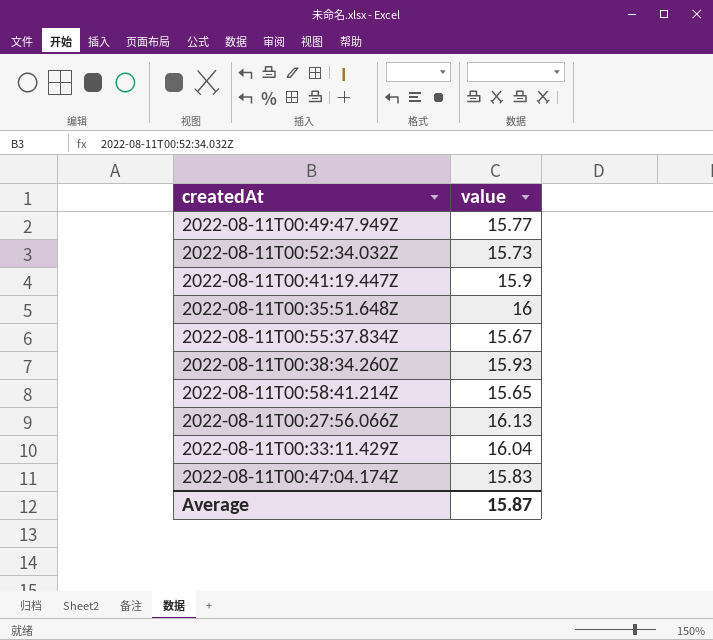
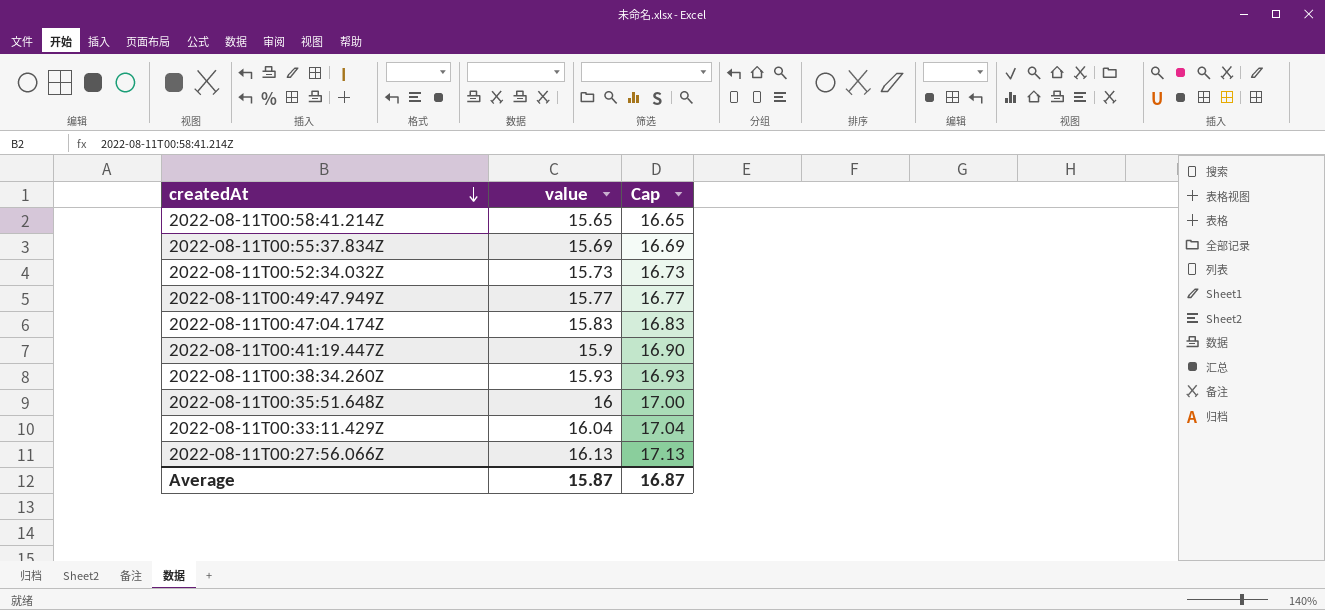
row order: none -> createdAt descending
column Cap | formula: none -> [value] + 1
2022-08-11T00:55:37.834Z | value: 15.67 -> 15.69

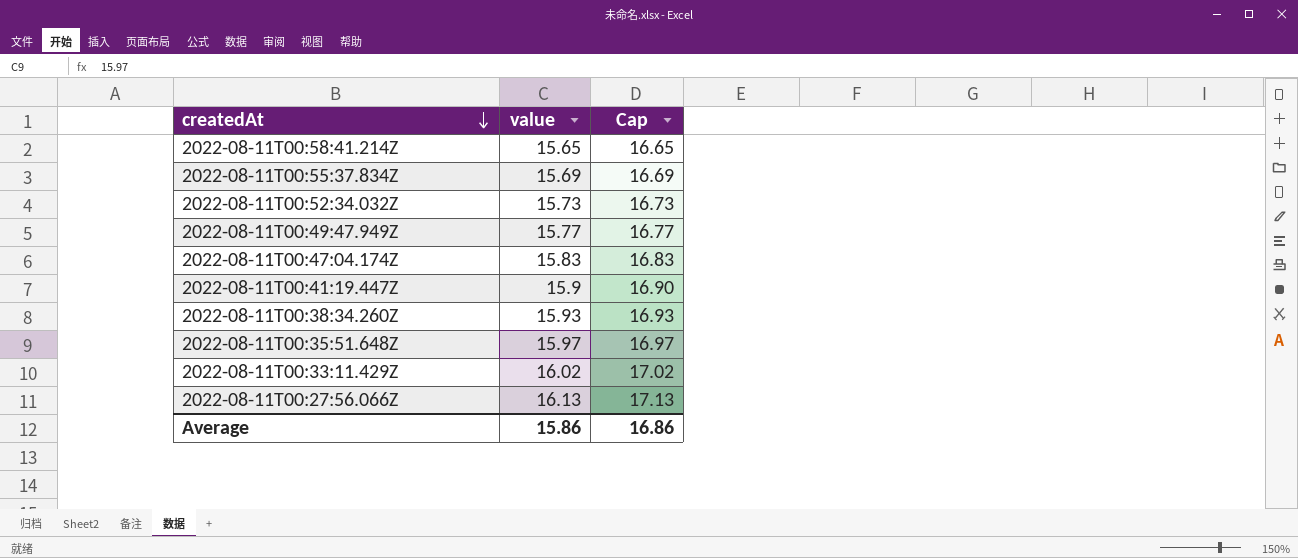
2022-08-11T00:35:51.648Z | value: 16 -> 15.97
2022-08-11T00:35:51.648Z | Cap: 17.00 -> 16.97
2022-08-11T00:33:11.429Z | value: 16.04 -> 16.02
2022-08-11T00:33:11.429Z | Cap: 17.04 -> 17.02
Average | value: 15.87 -> 15.86
Average | Cap: 16.87 -> 16.86

